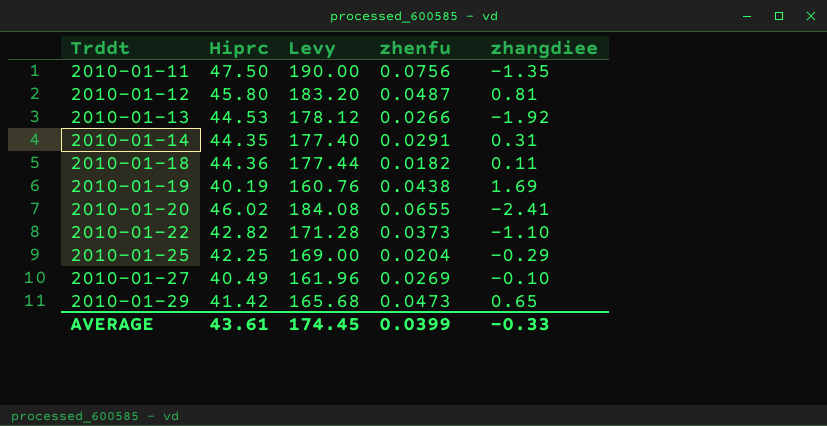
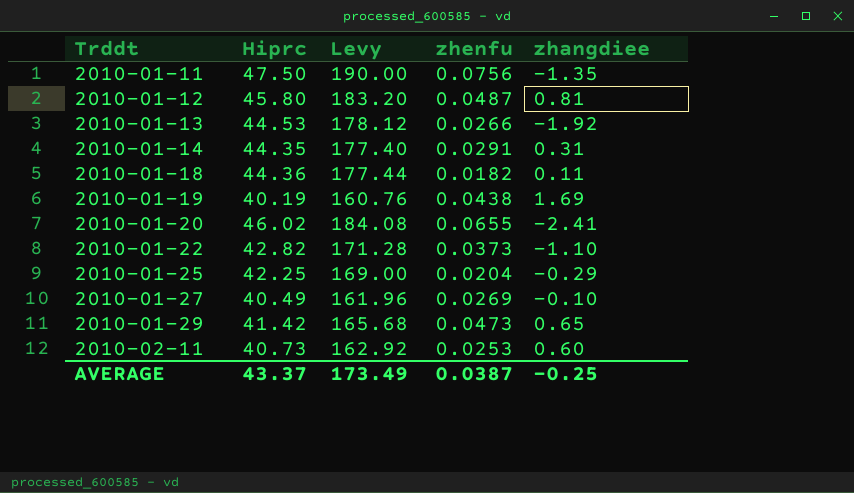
row 2010-02-11: none -> 40.73 | 162.92 | 0.0253 | 0.60
AVERAGE | Hiprc: 43.61 -> 43.37
AVERAGE | Levy: 174.45 -> 173.49
AVERAGE | zhenfu: 0.0399 -> 0.0387
AVERAGE | zhangdiee: -0.33 -> -0.25

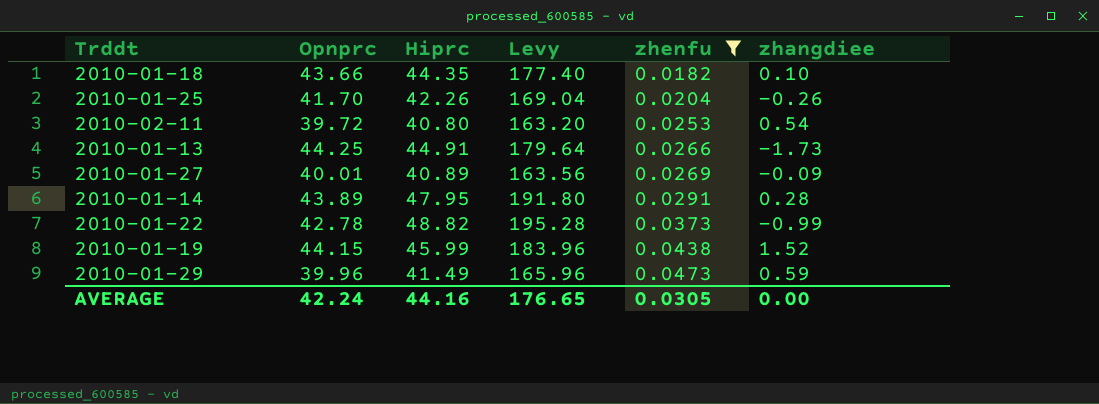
filter: none -> zhenfu <= 0.0473
row order: Trddt ascending -> zhenfu ascending
column Opnprc | position: none -> 2
2010-01-18 | Hiprc: 44.36 -> 44.35
2010-01-18 | Levy: 177.44 -> 177.40
2010-01-18 | zhangdiee: 0.11 -> 0.10
2010-01-25 | Hiprc: 42.25 -> 42.26
2010-01-25 | Levy: 169.00 -> 169.04
2010-01-25 | zhangdiee: -0.29 -> -0.26
2010-02-11 | Hiprc: 40.73 -> 40.80
2010-02-11 | Levy: 162.92 -> 163.20
2010-02-11 | zhangdiee: 0.60 -> 0.54
2010-01-13 | Hiprc: 44.53 -> 44.91
2010-01-13 | Levy: 178.12 -> 179.64
2010-01-13 | zhangdiee: -1.92 -> -1.73
2010-01-27 | Hiprc: 40.49 -> 40.89
2010-01-27 | Levy: 161.96 -> 163.56
2010-01-27 | zhangdiee: -0.10 -> -0.09
2010-01-14 | Hiprc: 44.35 -> 47.95
2010-01-14 | Levy: 177.40 -> 191.80
2010-01-14 | zhangdiee: 0.31 -> 0.28
2010-01-22 | Hiprc: 42.82 -> 48.82
2010-01-22 | Levy: 171.28 -> 195.28
2010-01-22 | zhangdiee: -1.10 -> -0.99
2010-01-19 | Hiprc: 40.19 -> 45.99
2010-01-19 | Levy: 160.76 -> 183.96
2010-01-19 | zhangdiee: 1.69 -> 1.52
2010-01-29 | Hiprc: 41.42 -> 41.49
2010-01-29 | Levy: 165.68 -> 165.96
2010-01-29 | zhangdiee: 0.65 -> 0.59
AVERAGE | Hiprc: 43.37 -> 44.16
AVERAGE | Levy: 173.49 -> 176.65
AVERAGE | zhenfu: 0.0387 -> 0.0305
AVERAGE | zhangdiee: -0.25 -> 0.00

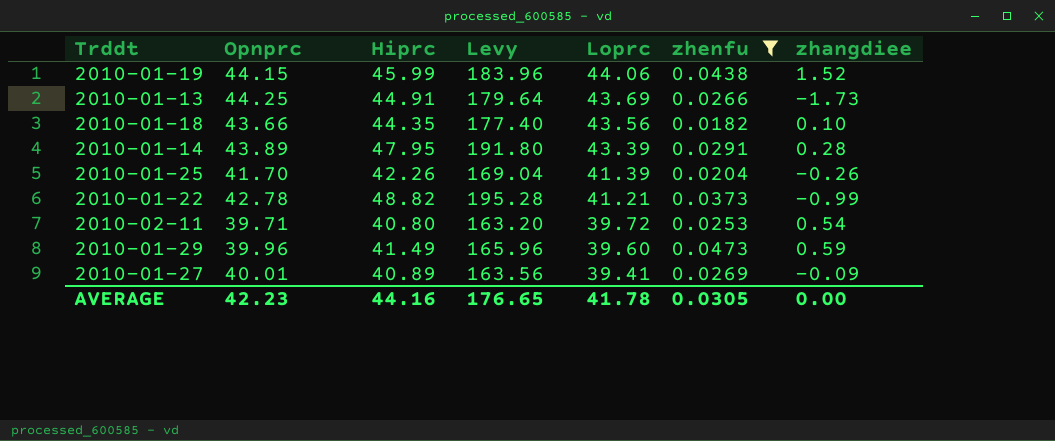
row order: zhenfu ascending -> Loprc descending
column Loprc | position: none -> 5
2010-02-11 | Opnprc: 39.72 -> 39.71
AVERAGE | Opnprc: 42.24 -> 42.23

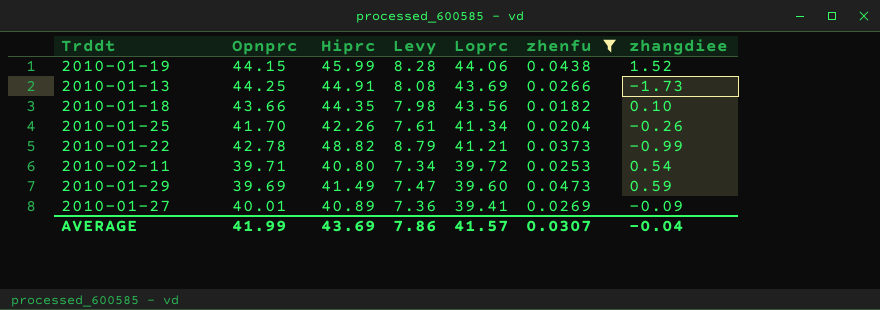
column Levy | formula: [Hiprc] * 4 -> [Hiprc] * 0.18
row 2010-01-14: 43.89 | 47.95 | 191.80 | 43.39 | 0.0291 | 0.28 -> none
2010-01-25 | Loprc: 41.39 -> 41.34
2010-01-29 | Opnprc: 39.96 -> 39.69
AVERAGE | Opnprc: 42.23 -> 41.99
AVERAGE | Hiprc: 44.16 -> 43.69
AVERAGE | Levy: 176.65 -> 7.86
AVERAGE | Loprc: 41.78 -> 41.57
AVERAGE | zhenfu: 0.0305 -> 0.0307
AVERAGE | zhangdiee: 0.00 -> -0.04

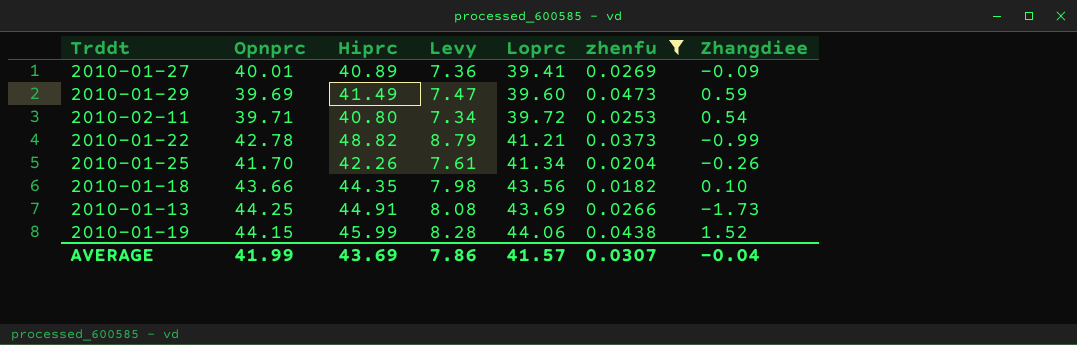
row order: Loprc descending -> Loprc ascending
column name: zhangdiee -> Zhangdiee

